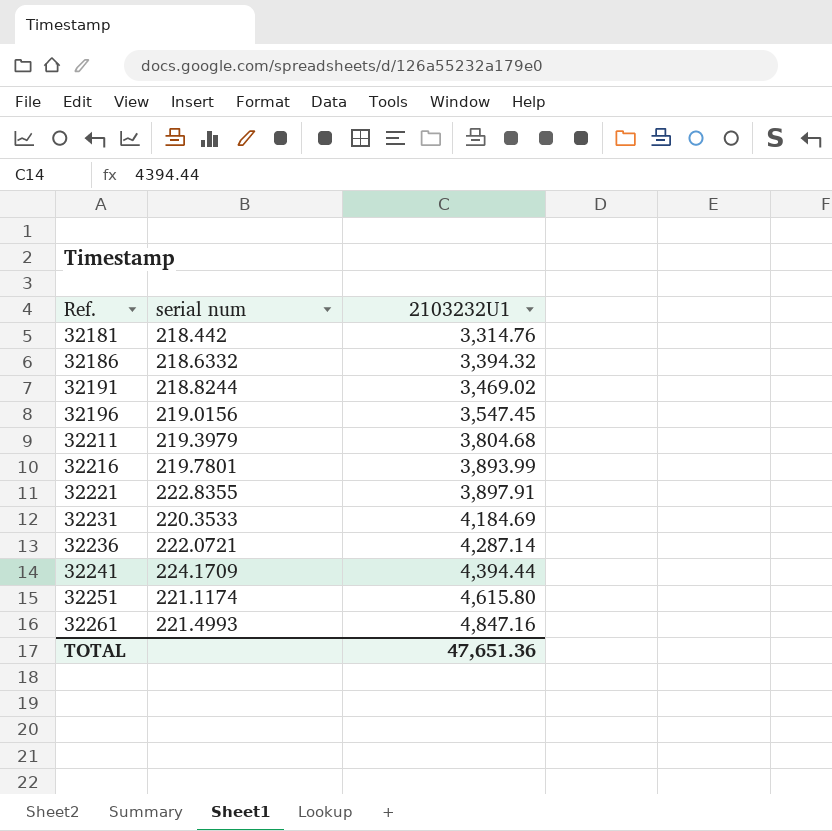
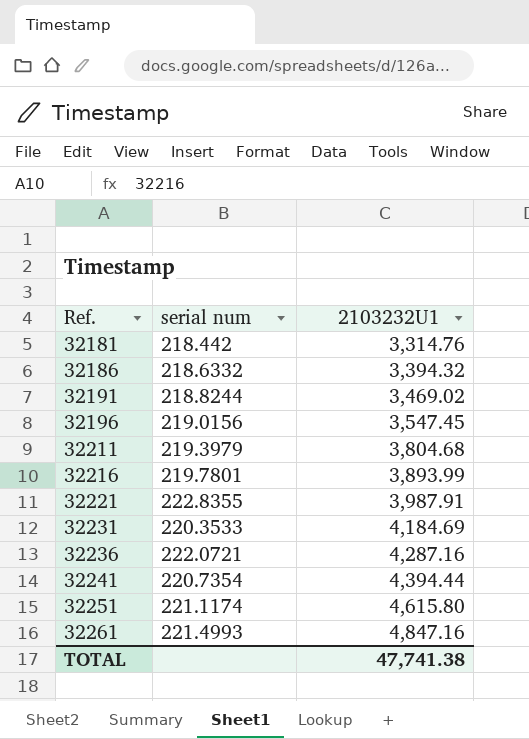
32221 | 2103232U1: 3,897.91 -> 3,987.91
32236 | 2103232U1: 4,287.14 -> 4,287.16
32241 | serial num: 224.1709 -> 220.7354
TOTAL | 2103232U1: 47,651.36 -> 47,741.38

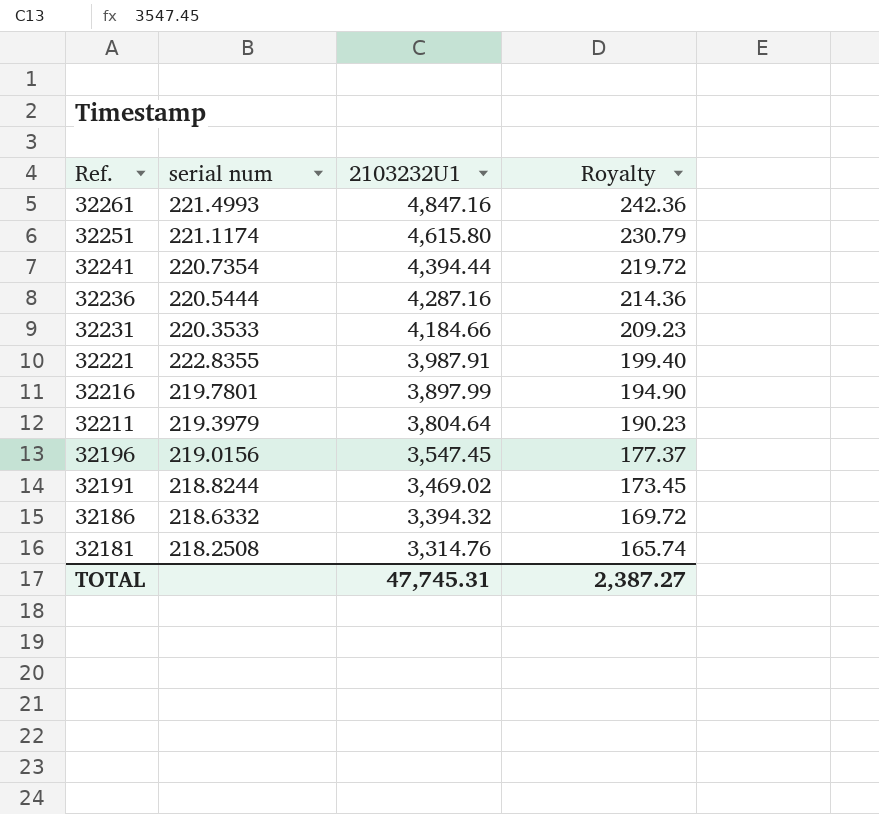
row order: Ref. ascending -> Ref. descending
column Royalty | formula: none -> [2103232U1] * 0.05
32236 | serial num: 222.0721 -> 220.5444
32231 | 2103232U1: 4,184.69 -> 4,184.66
32216 | 2103232U1: 3,893.99 -> 3,897.99
32211 | 2103232U1: 3,804.68 -> 3,804.64
32181 | serial num: 218.442 -> 218.2508
TOTAL | 2103232U1: 47,741.38 -> 47,745.31

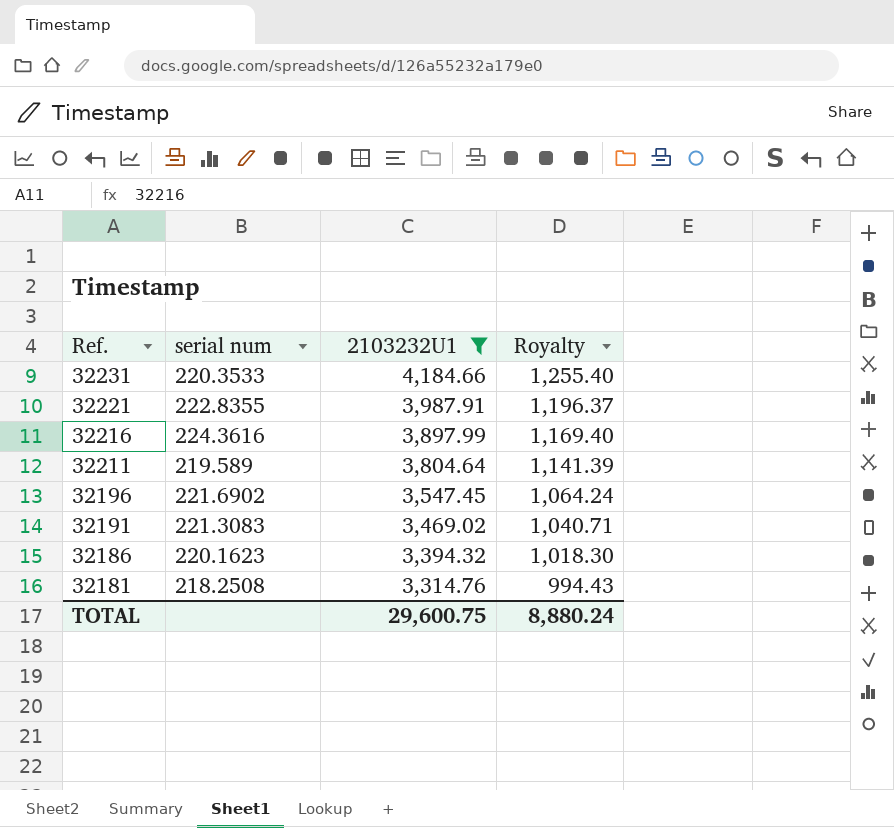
filter: none -> 2103232U1 <= 4,184.66
column Royalty | formula: [2103232U1] * 0.05 -> [2103232U1] * 0.3
32216 | serial num: 219.7801 -> 224.3616
32211 | serial num: 219.3979 -> 219.589
32196 | serial num: 219.0156 -> 221.6902
32191 | serial num: 218.8244 -> 221.3083
32186 | serial num: 218.6332 -> 220.1623
TOTAL | 2103232U1: 47,745.31 -> 29,600.75
TOTAL | Royalty: 2,387.27 -> 8,880.24

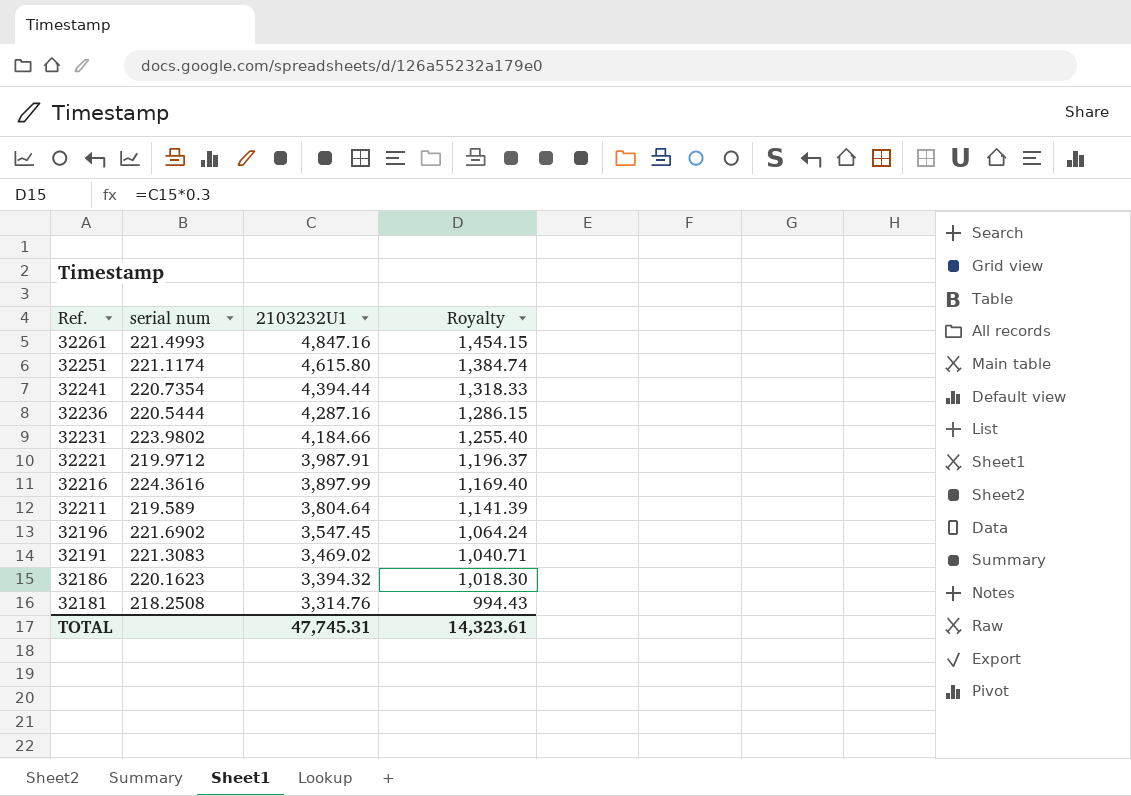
filter: 2103232U1 <= 4,184.66 -> none
32231 | serial num: 220.3533 -> 223.9802
32221 | serial num: 222.8355 -> 219.9712
TOTAL | 2103232U1: 29,600.75 -> 47,745.31
TOTAL | Royalty: 8,880.24 -> 14,323.61

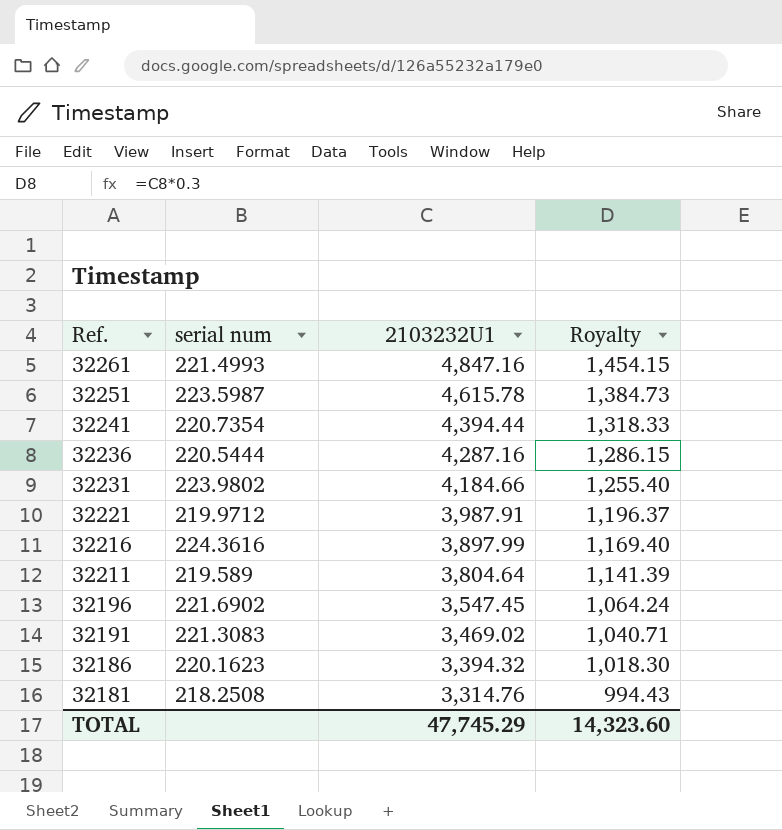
32251 | serial num: 221.1174 -> 223.5987
32251 | 2103232U1: 4,615.80 -> 4,615.78
32251 | Royalty: 1,384.74 -> 1,384.73
TOTAL | 2103232U1: 47,745.31 -> 47,745.29
TOTAL | Royalty: 14,323.61 -> 14,323.60

